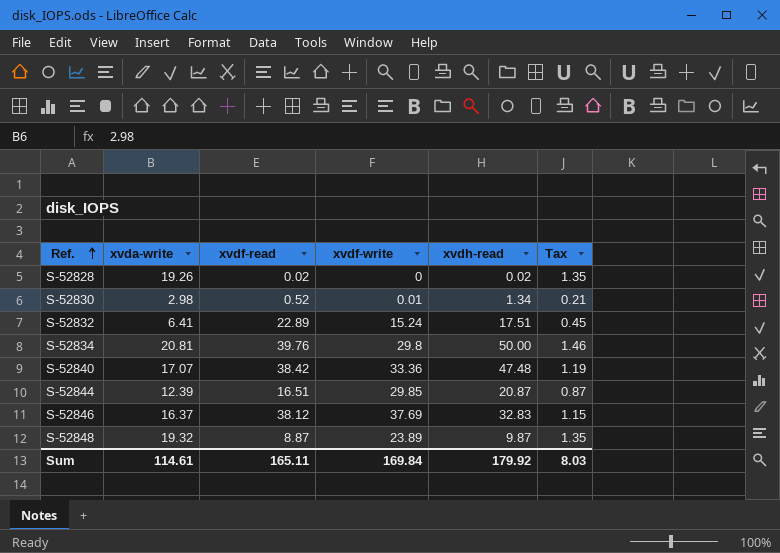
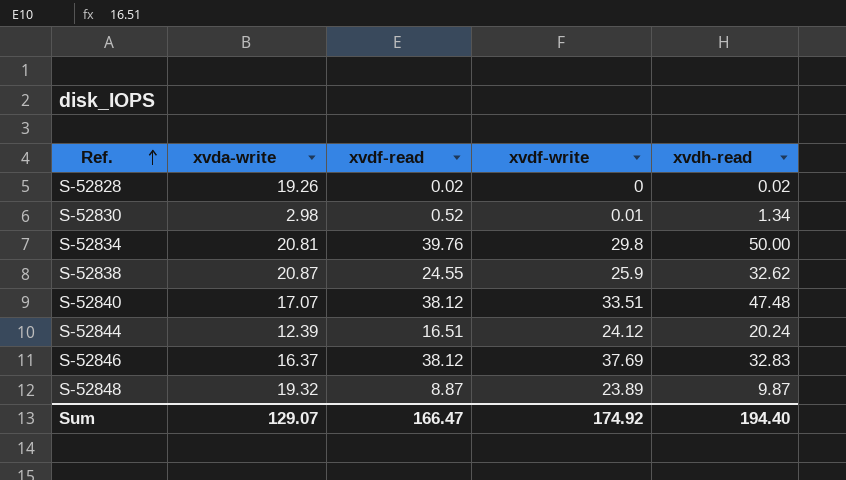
column Tax | formula: [xvda-write] * 0.07 -> none
row S-52832: 6.41 | 22.89 | 15.24 | 17.51 | 0.45 -> none
row S-52838: none -> 20.87 | 24.55 | 25.9 | 32.62
S-52840 | xvdf-read: 38.42 -> 38.12
S-52840 | xvdf-write: 33.36 -> 33.51
S-52844 | xvdf-write: 29.85 -> 24.12
S-52844 | xvdh-read: 20.87 -> 20.24
Sum | xvda-write: 114.61 -> 129.07
Sum | xvdf-read: 165.11 -> 166.47
Sum | xvdf-write: 169.84 -> 174.92
Sum | xvdh-read: 179.92 -> 194.40

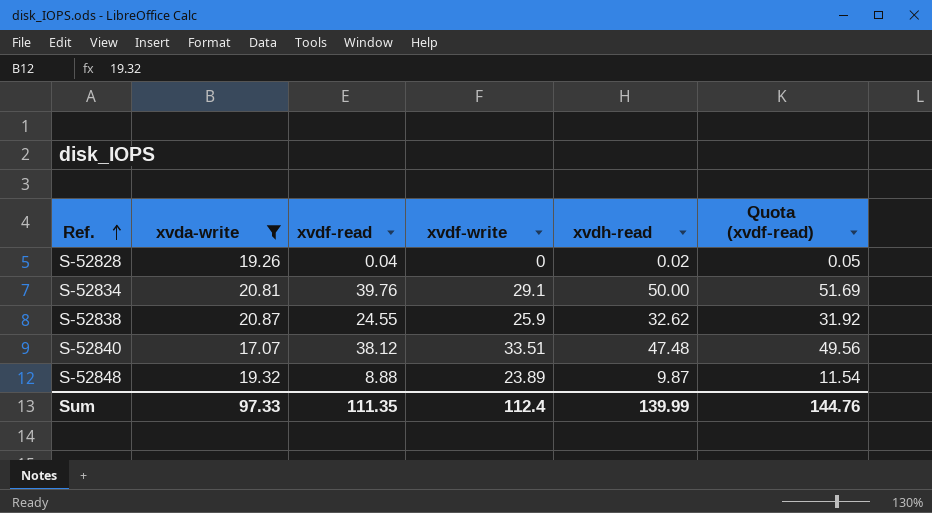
filter: none -> xvda-write >= 17.07
column Quota (xvdf-read) | formula: none -> [xvdf-read] * 1.3
S-52828 | xvdf-read: 0.02 -> 0.04
S-52834 | xvdf-write: 29.8 -> 29.1
S-52848 | xvdf-read: 8.87 -> 8.88
Sum | xvda-write: 129.07 -> 97.33
Sum | xvdf-read: 166.47 -> 111.35
Sum | xvdf-write: 174.92 -> 112.4
Sum | xvdh-read: 194.40 -> 139.99

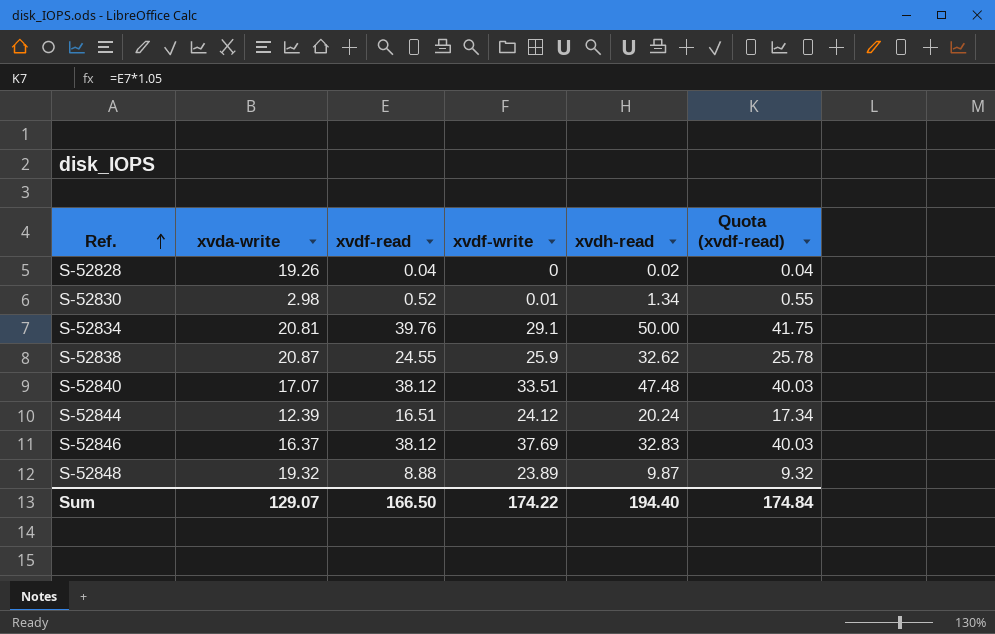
filter: xvda-write >= 17.07 -> none
column Quota (xvdf-read) | formula: [xvdf-read] * 1.3 -> [xvdf-read] * 1.05
Sum | xvda-write: 97.33 -> 129.07
Sum | xvdf-read: 111.35 -> 166.50
Sum | xvdf-write: 112.4 -> 174.22
Sum | xvdh-read: 139.99 -> 194.40
Sum | Quota (xvdf-read): 144.76 -> 174.84

